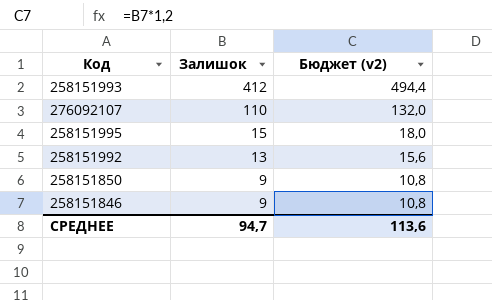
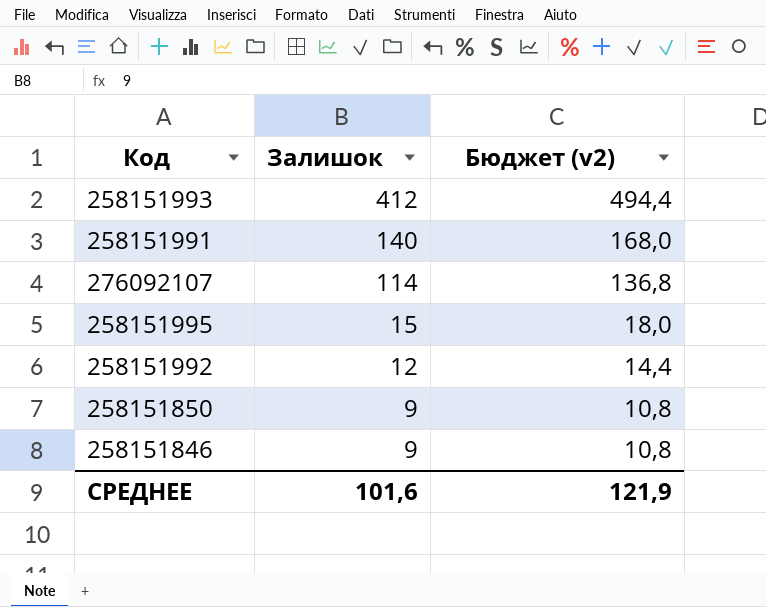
row 258151991: none -> 140 | 168,0
276092107 | Залишок: 110 -> 114
276092107 | Бюджет (v2): 132,0 -> 136,8
258151992 | Залишок: 13 -> 12
258151992 | Бюджет (v2): 15,6 -> 14,4
СРЕДНЕЕ | Залишок: 94,7 -> 101,6
СРЕДНЕЕ | Бюджет (v2): 113,6 -> 121,9

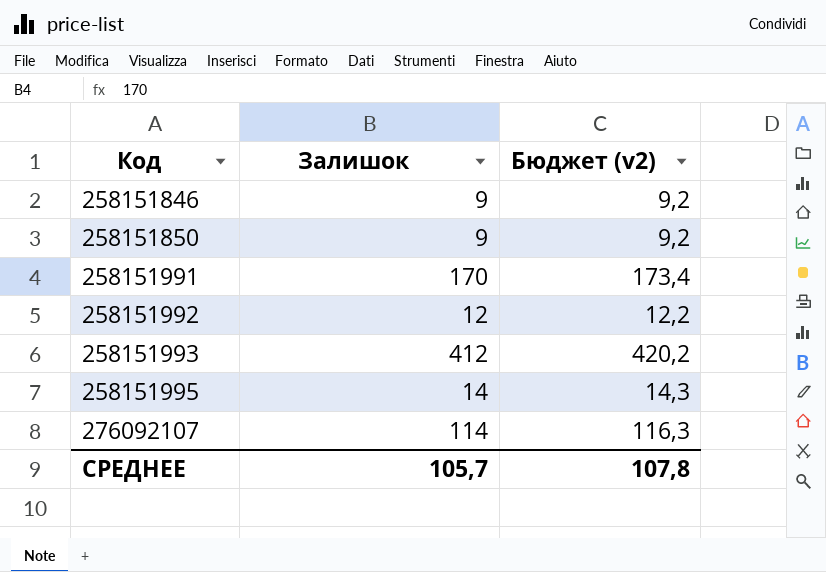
row order: Залишок descending -> Код ascending
column Бюджет (v2) | formula: [Залишок] * 1,2 -> [Залишок] * 1,02
258151991 | Залишок: 140 -> 170
258151995 | Залишок: 15 -> 14
СРЕДНЕЕ | Залишок: 101,6 -> 105,7
СРЕДНЕЕ | Бюджет (v2): 121,9 -> 107,8

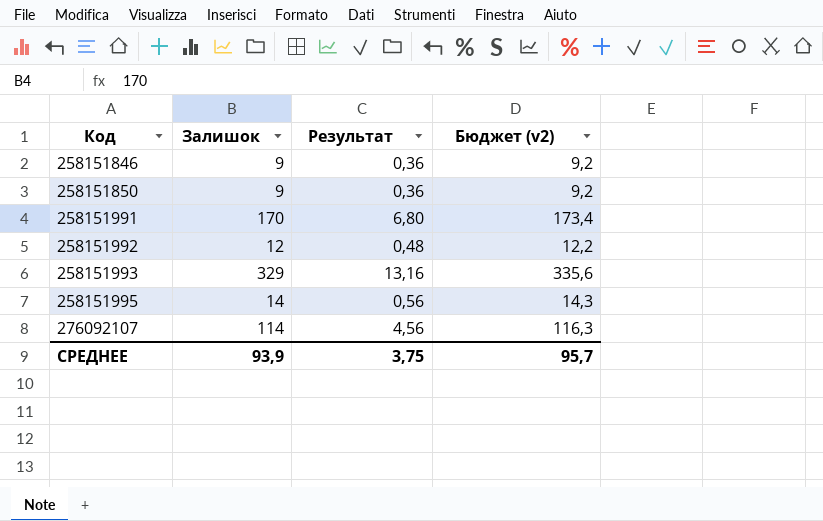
column Результат | formula: none -> [Залишок] * 0,04
258151993 | Залишок: 412 -> 329
258151993 | Бюджет (v2): 420,2 -> 335,6
СРЕДНЕЕ | Залишок: 105,7 -> 93,9
СРЕДНЕЕ | Бюджет (v2): 107,8 -> 95,7

